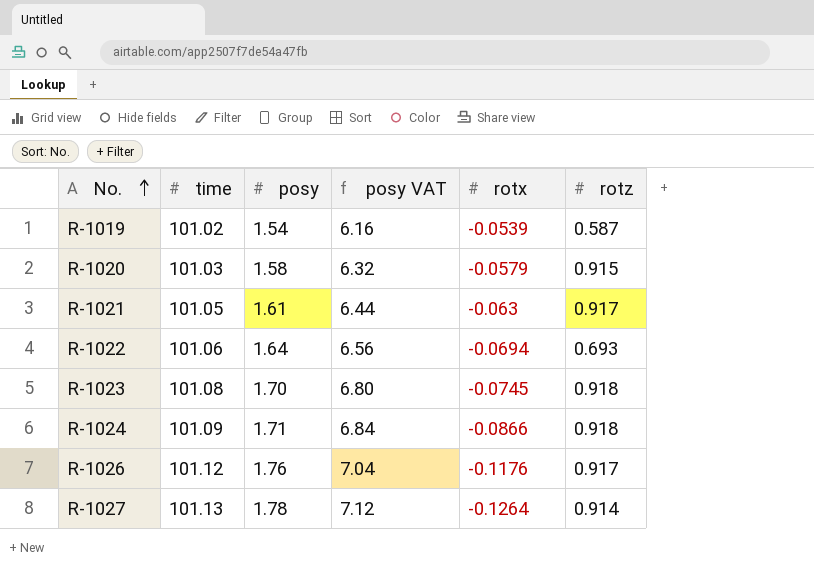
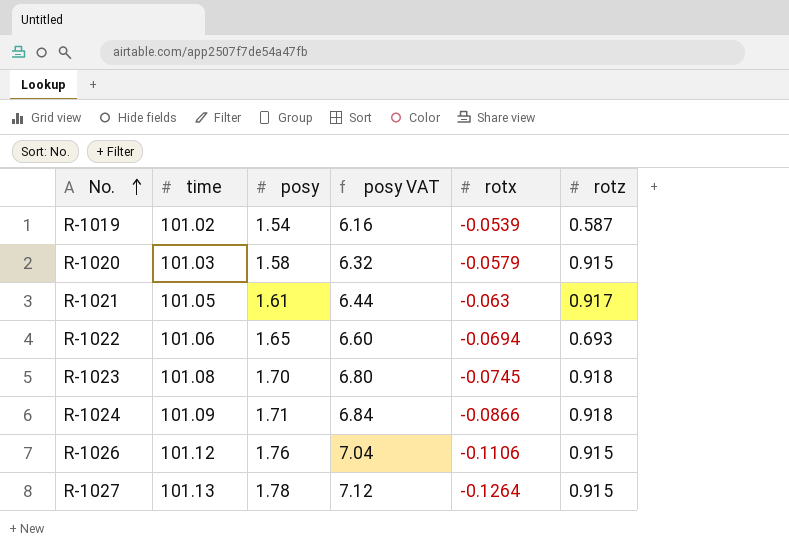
R-1022 | posy: 1.64 -> 1.65
R-1022 | posy VAT: 6.56 -> 6.60
R-1026 | rotx: -0.1176 -> -0.1106
R-1026 | rotz: 0.917 -> 0.915
R-1027 | rotz: 0.914 -> 0.915

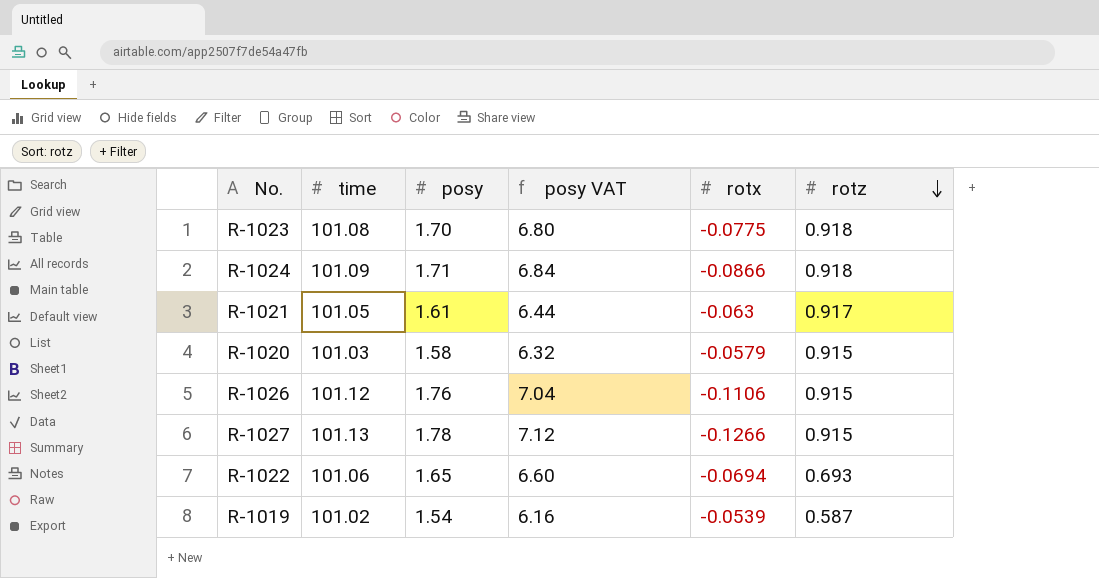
row order: No. ascending -> rotz descending
R-1023 | rotx: -0.0745 -> -0.0775
R-1027 | rotx: -0.1264 -> -0.1266

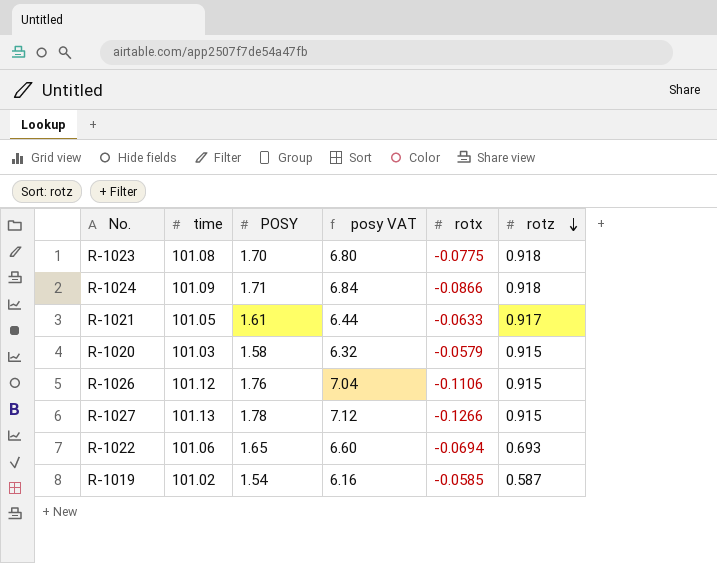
column name: posy -> POSY
R-1021 | rotx: -0.063 -> -0.0633
R-1019 | rotx: -0.0539 -> -0.0585

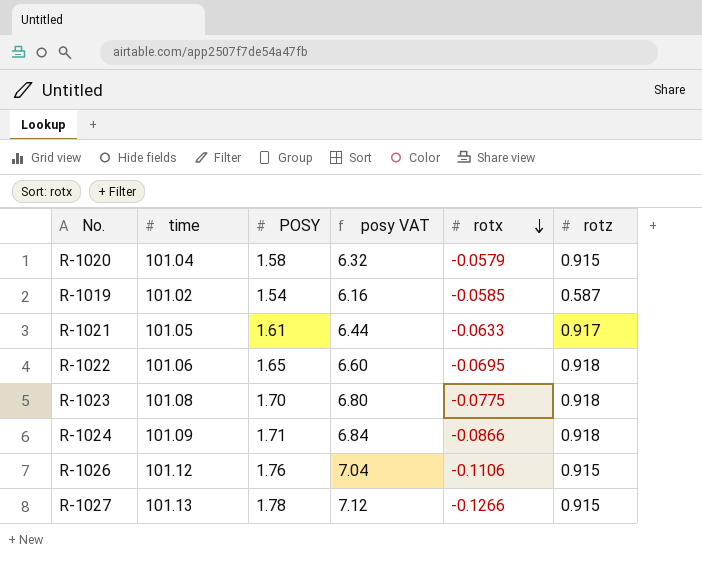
row order: rotz descending -> rotx descending
R-1020 | time: 101.03 -> 101.04
R-1022 | rotx: -0.0694 -> -0.0695
R-1022 | rotz: 0.693 -> 0.918

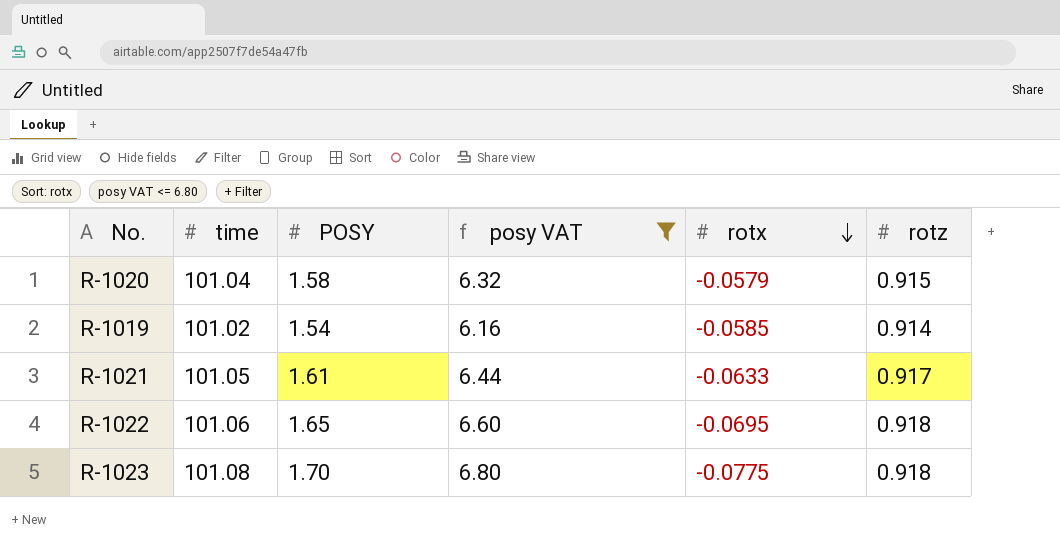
filter: none -> posy VAT <= 6.80
R-1019 | rotz: 0.587 -> 0.914

